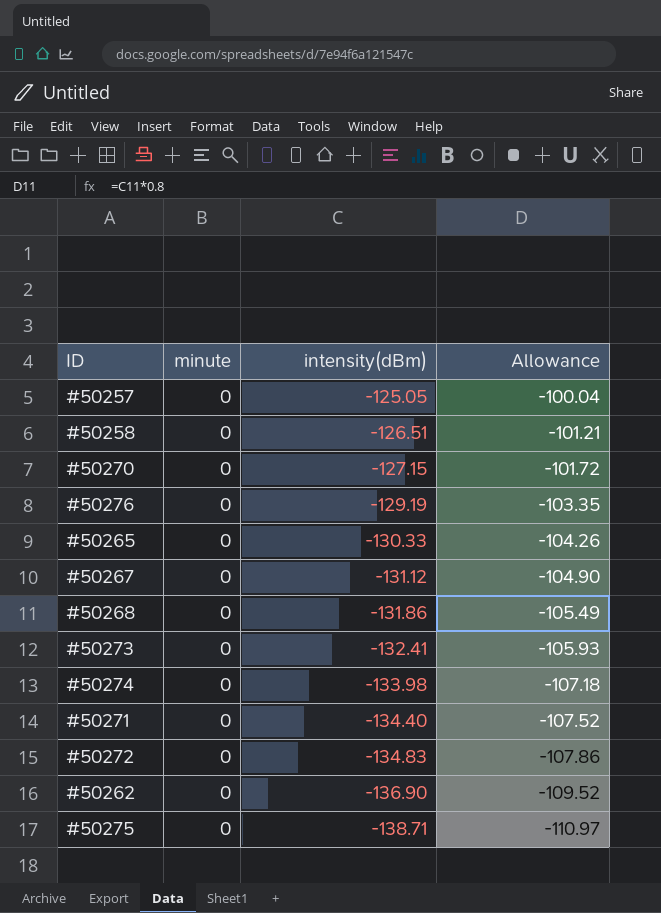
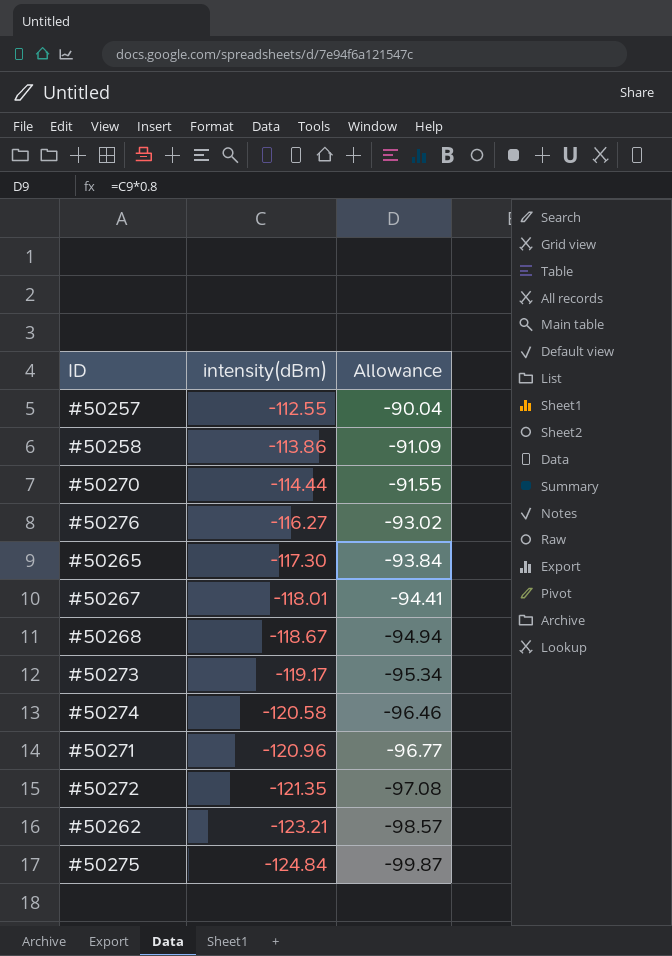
column minute | position: 2 -> none
#50257 | intensity(dBm): -125.05 -> -112.55
#50257 | Allowance: -100.04 -> -90.04
#50258 | intensity(dBm): -126.51 -> -113.86
#50258 | Allowance: -101.21 -> -91.09
#50270 | intensity(dBm): -127.15 -> -114.44
#50270 | Allowance: -101.72 -> -91.55
#50276 | intensity(dBm): -129.19 -> -116.27
#50276 | Allowance: -103.35 -> -93.02
#50265 | intensity(dBm): -130.33 -> -117.30
#50265 | Allowance: -104.26 -> -93.84
#50267 | intensity(dBm): -131.12 -> -118.01
#50267 | Allowance: -104.90 -> -94.41
#50268 | intensity(dBm): -131.86 -> -118.67
#50268 | Allowance: -105.49 -> -94.94
#50273 | intensity(dBm): -132.41 -> -119.17
#50273 | Allowance: -105.93 -> -95.34
#50274 | intensity(dBm): -133.98 -> -120.58
#50274 | Allowance: -107.18 -> -96.46
#50271 | intensity(dBm): -134.40 -> -120.96
#50271 | Allowance: -107.52 -> -96.77
#50272 | intensity(dBm): -134.83 -> -121.35
#50272 | Allowance: -107.86 -> -97.08
#50262 | intensity(dBm): -136.90 -> -123.21
#50262 | Allowance: -109.52 -> -98.57
#50275 | intensity(dBm): -138.71 -> -124.84
#50275 | Allowance: -110.97 -> -99.87

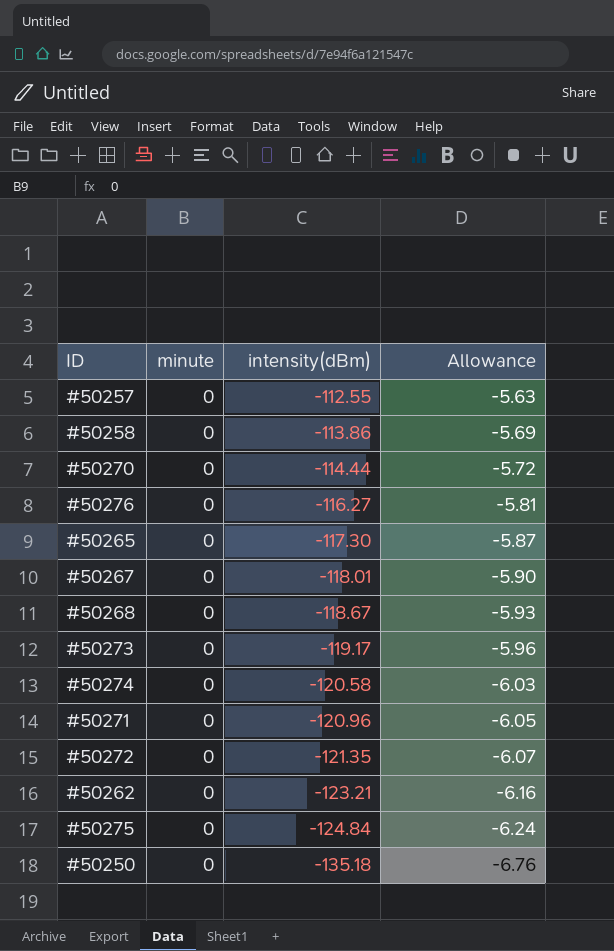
column minute | position: none -> 2
column Allowance | formula: [intensity(dBm)] * 0.8 -> [intensity(dBm)] * 0.05
row #50250: none -> 0 | -135.18 | -6.76

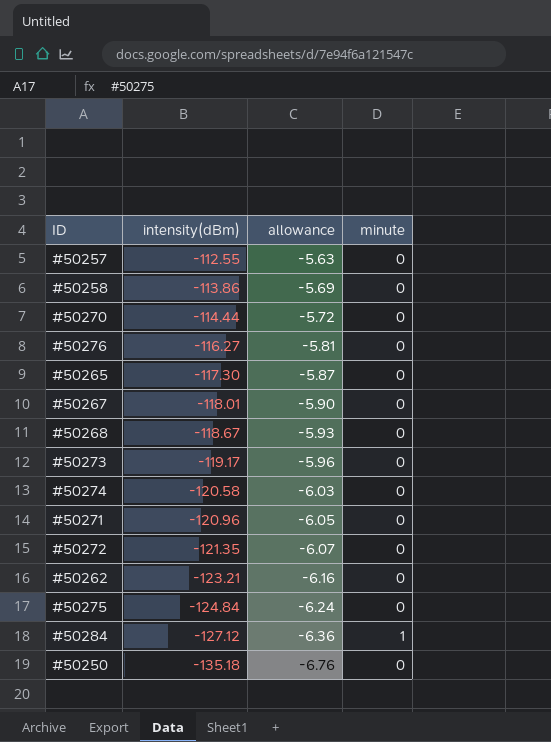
column name: Allowance -> allowance
column minute | position: 2 -> 4
row #50284: none -> -127.12 | -6.36 | 1

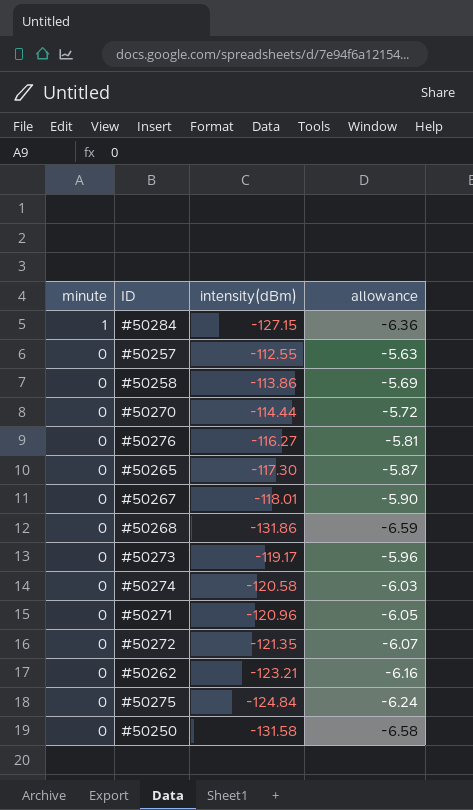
row order: intensity(dBm) descending -> minute descending
column minute | position: 4 -> 1
#50284 | intensity(dBm): -127.12 -> -127.15
#50268 | intensity(dBm): -118.67 -> -131.86
#50268 | allowance: -5.93 -> -6.59
#50250 | intensity(dBm): -135.18 -> -131.58
#50250 | allowance: -6.76 -> -6.58

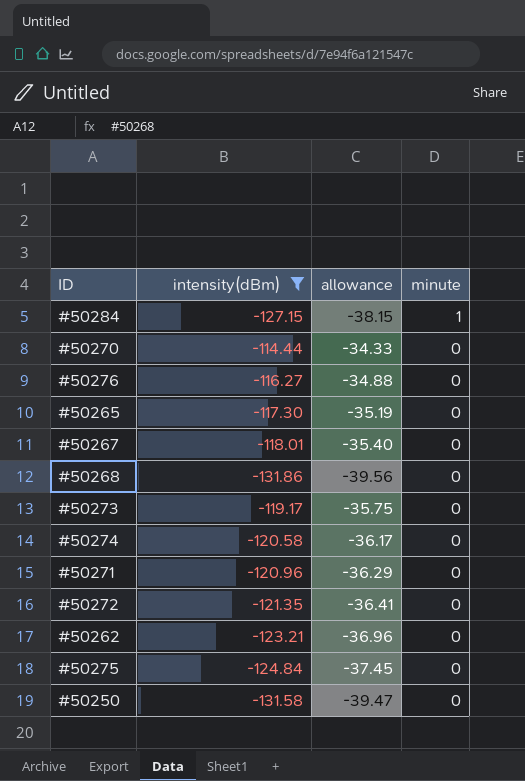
filter: none -> intensity(dBm) <= -114.44
column allowance | formula: [intensity(dBm)] * 0.05 -> [intensity(dBm)] * 0.3
column minute | position: 1 -> 4

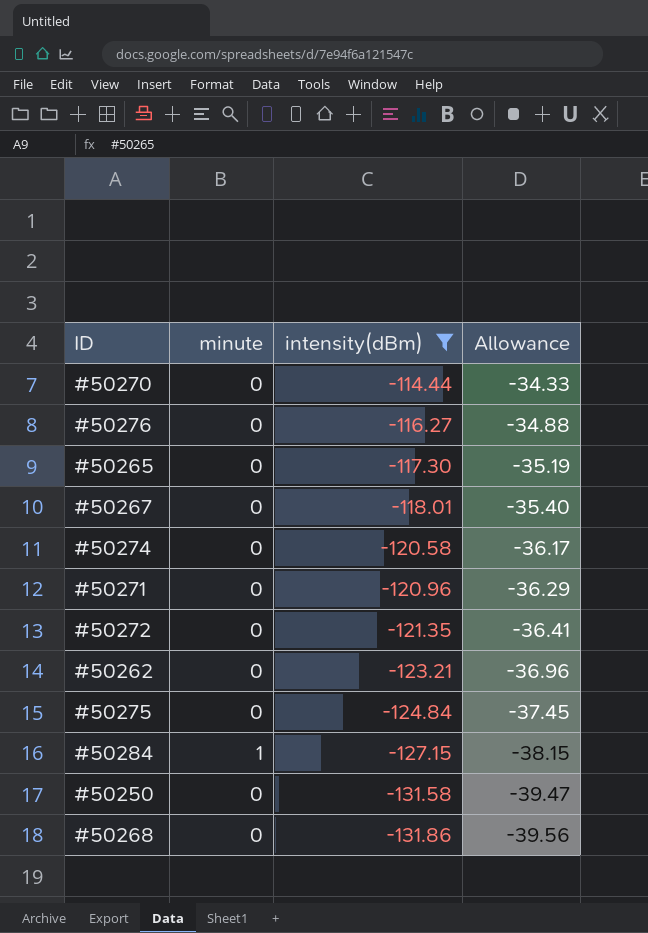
row order: minute descending -> intensity(dBm) descending
column minute | position: 4 -> 2
column name: allowance -> Allowance
row #50273: -119.17 | -35.75 | 0 -> none

